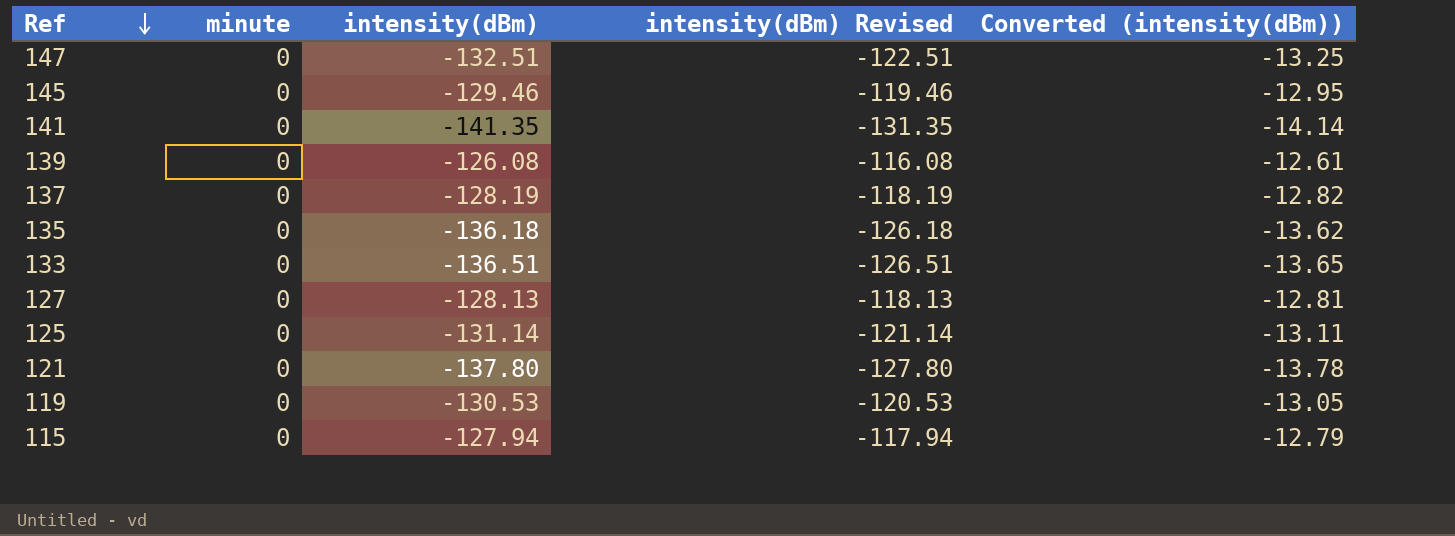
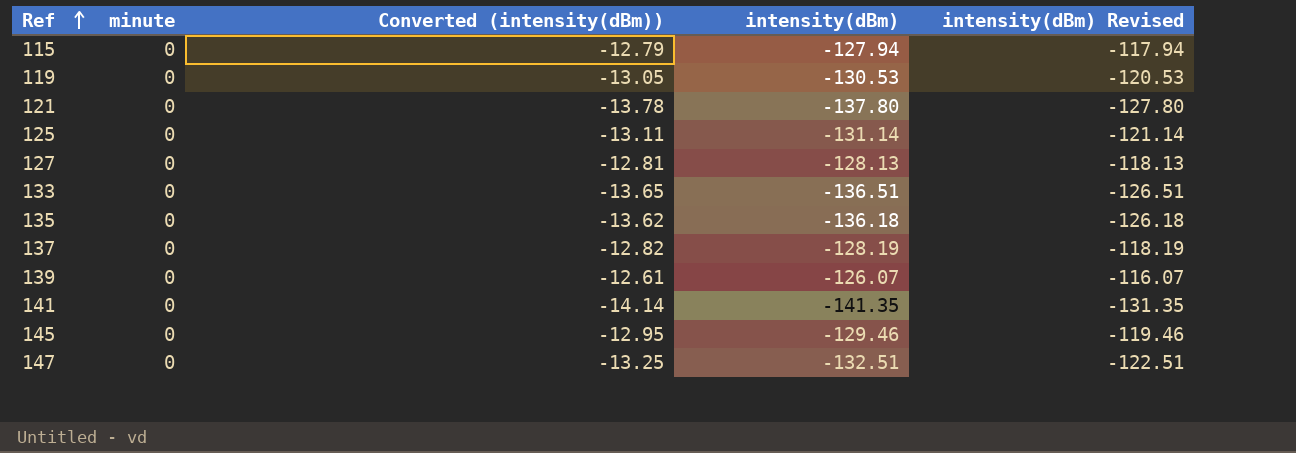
row order: Ref descending -> Ref ascending
column Converted (intensity(dBm)) | position: 5 -> 3
139 | intensity(dBm): -126.08 -> -126.07
139 | intensity(dBm) Revised: -116.08 -> -116.07

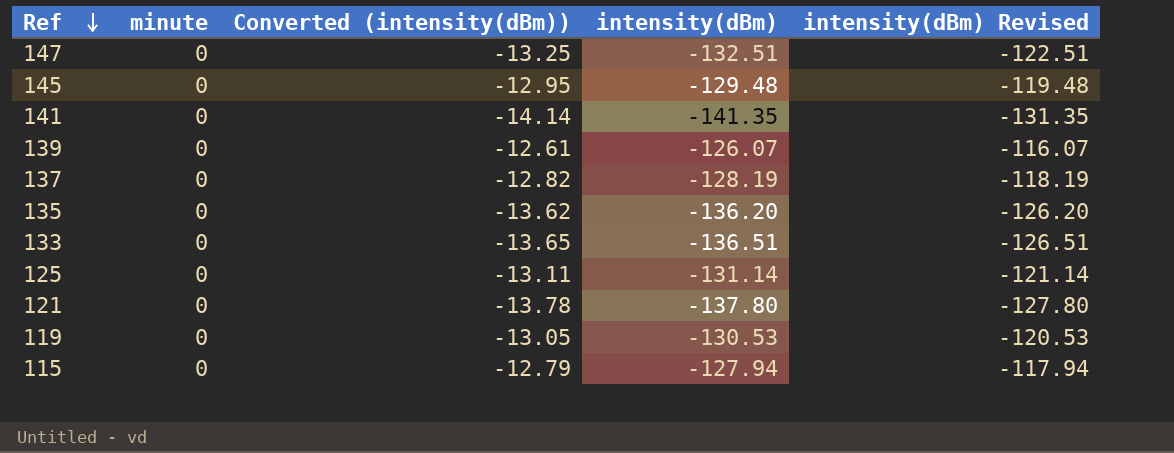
row order: Ref ascending -> Ref descending
row 127: 0 | -12.81 | -128.13 | -118.13 -> none
145 | intensity(dBm): -129.46 -> -129.48
145 | intensity(dBm) Revised: -119.46 -> -119.48
135 | intensity(dBm): -136.18 -> -136.20
135 | intensity(dBm) Revised: -126.18 -> -126.20

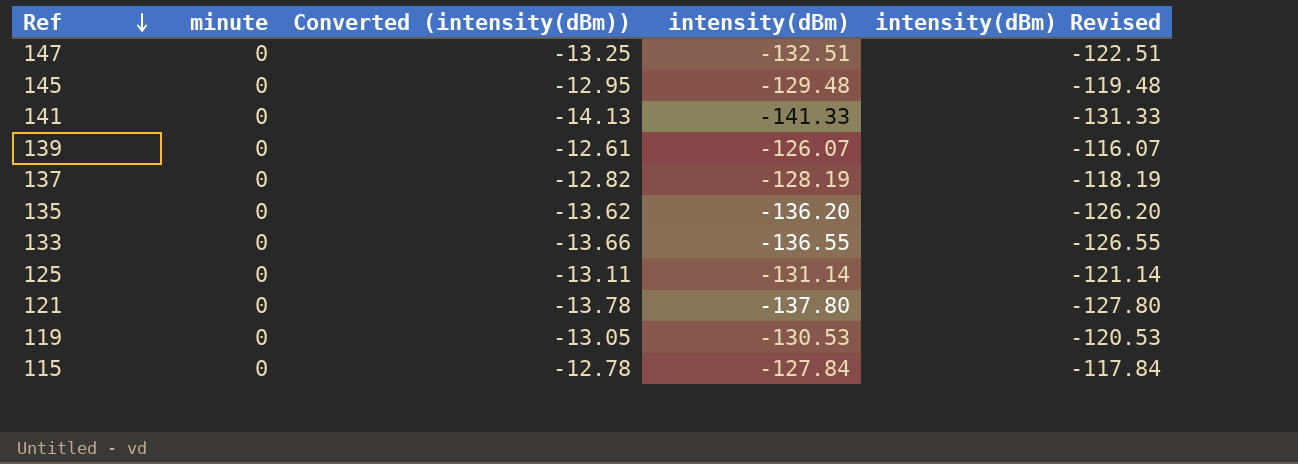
141 | Converted (intensity(dBm)): -14.14 -> -14.13
141 | intensity(dBm): -141.35 -> -141.33
141 | intensity(dBm) Revised: -131.35 -> -131.33
133 | Converted (intensity(dBm)): -13.65 -> -13.66
133 | intensity(dBm): -136.51 -> -136.55
133 | intensity(dBm) Revised: -126.51 -> -126.55
115 | Converted (intensity(dBm)): -12.79 -> -12.78
115 | intensity(dBm): -127.94 -> -127.84
115 | intensity(dBm) Revised: -117.94 -> -117.84

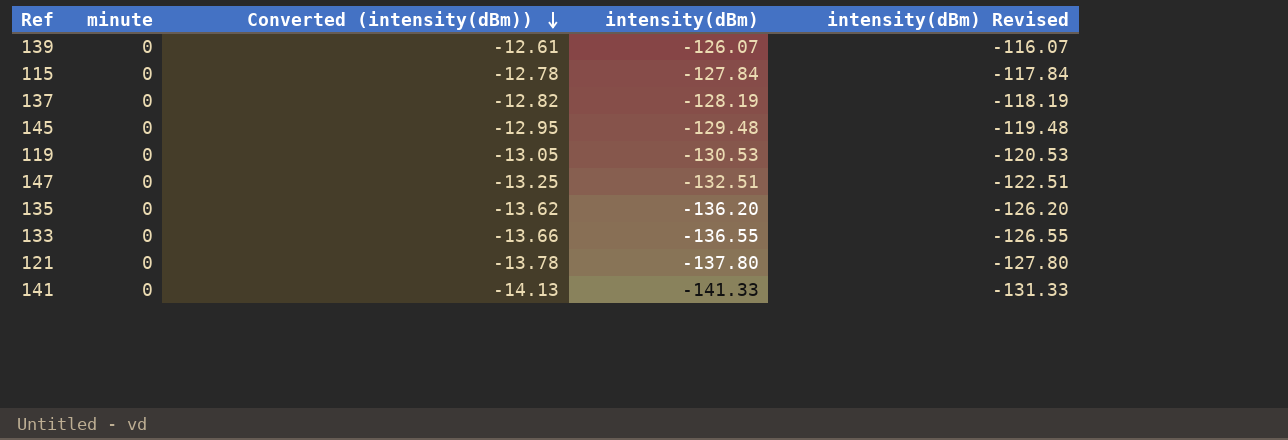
row order: Ref descending -> Converted (intensity(dBm)) descending
row 125: 0 | -13.11 | -131.14 | -121.14 -> none

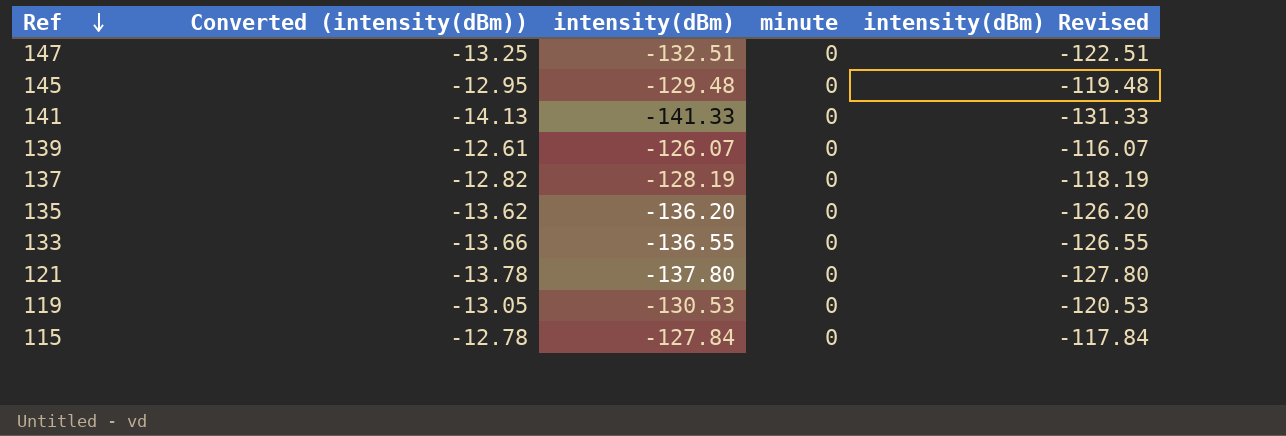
row order: Converted (intensity(dBm)) descending -> Ref descending
column minute | position: 2 -> 4

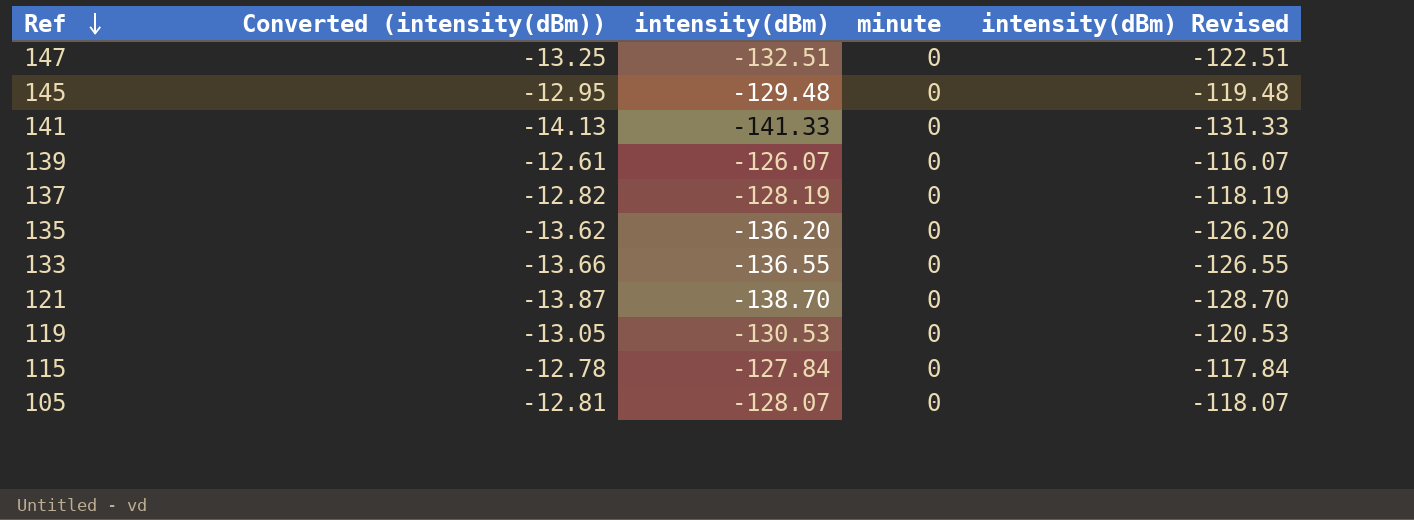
121 | Converted (intensity(dBm)): -13.78 -> -13.87
121 | intensity(dBm): -137.80 -> -138.70
121 | intensity(dBm) Revised: -127.80 -> -128.70
row 105: none -> -12.81 | -128.07 | 0 | -118.07

